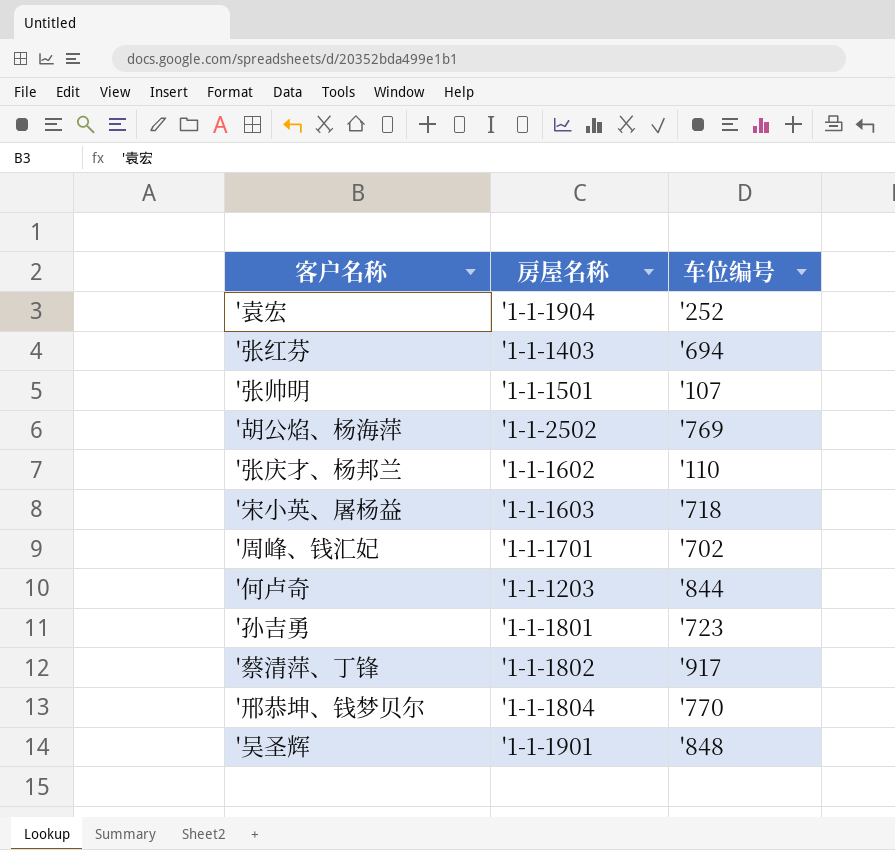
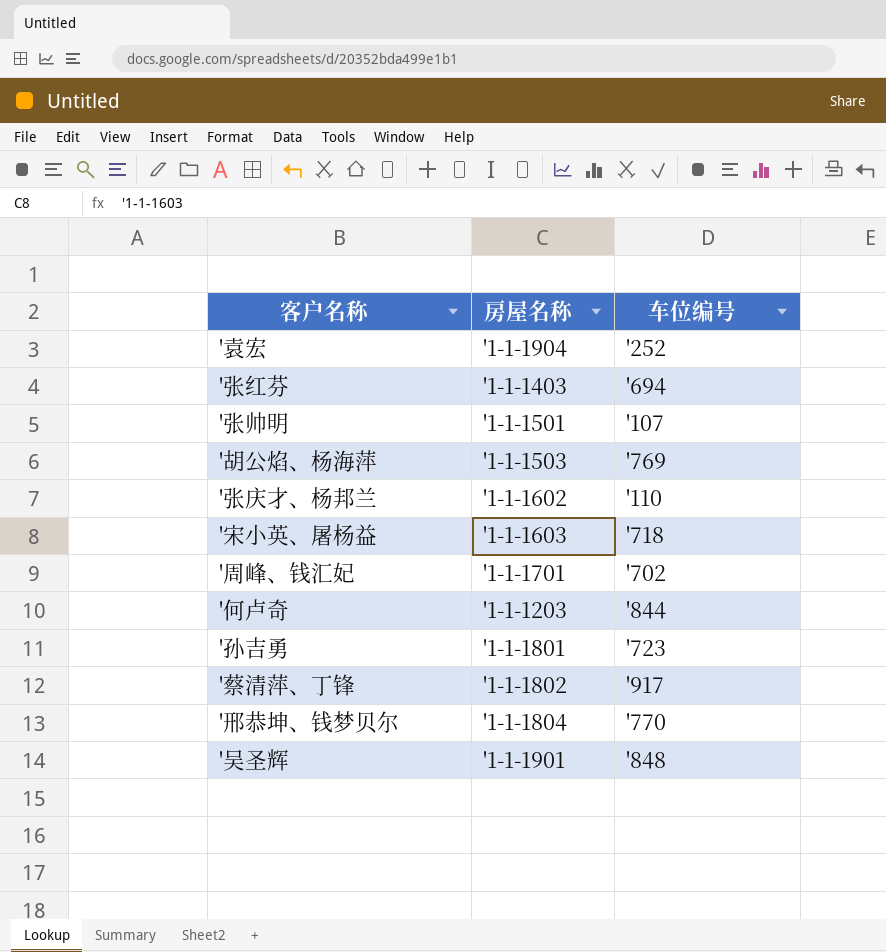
'胡公焰、杨海萍 | 房屋名称: '1-1-2502 -> '1-1-1503

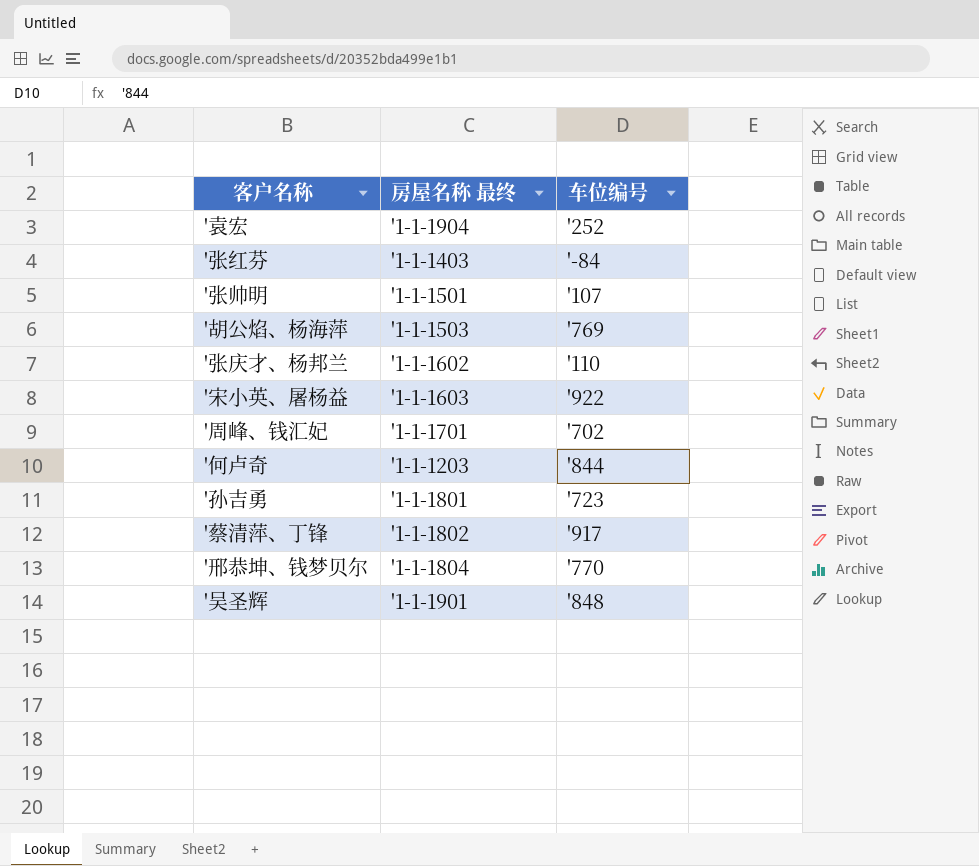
column name: 房屋名称 -> 房屋名称 最终
'张红芬 | 车位编号: '694 -> '-84
'宋小英、屠杨益 | 车位编号: '718 -> '922

